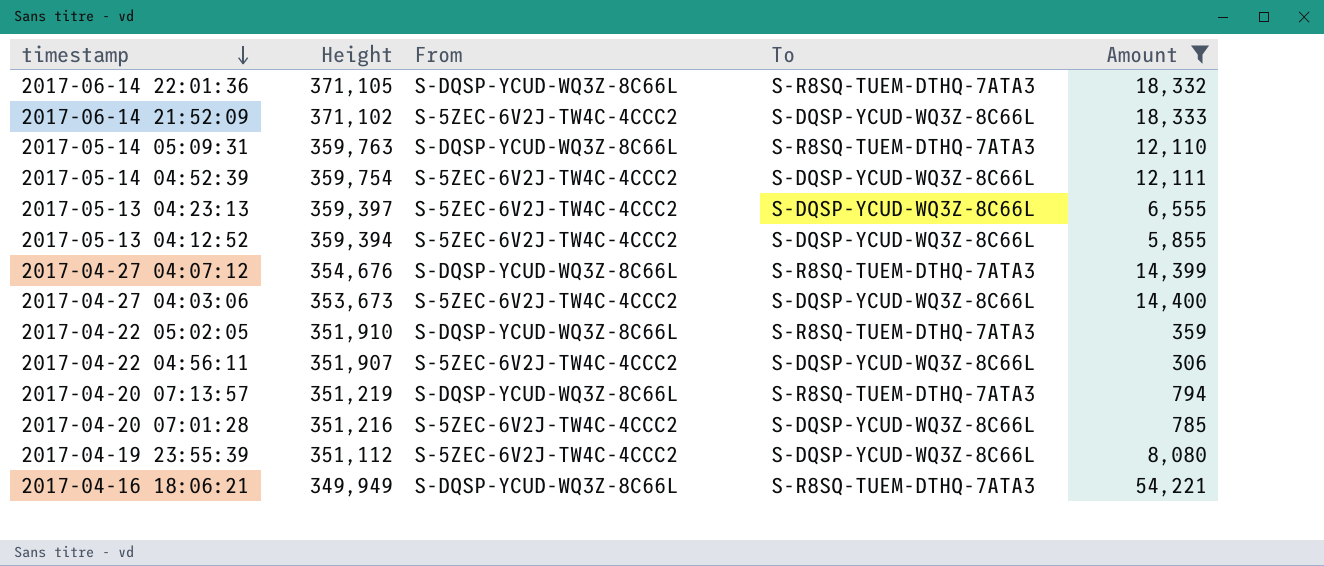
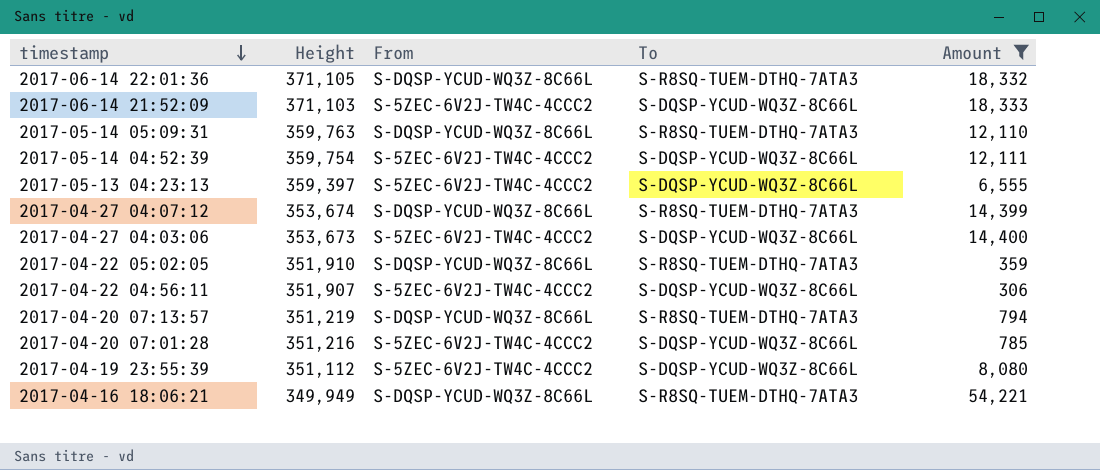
row 2017-05-13 04:12:52: 359,394 | S-5ZEC-6V2J-TW4C-4CCC2 | S-DQSP-YCUD-WQ3Z-8C66L | 5,855 -> none
2017-06-14 21:52:09 | Height: 371,102 -> 371,103
2017-04-27 04:07:12 | Height: 354,676 -> 353,674

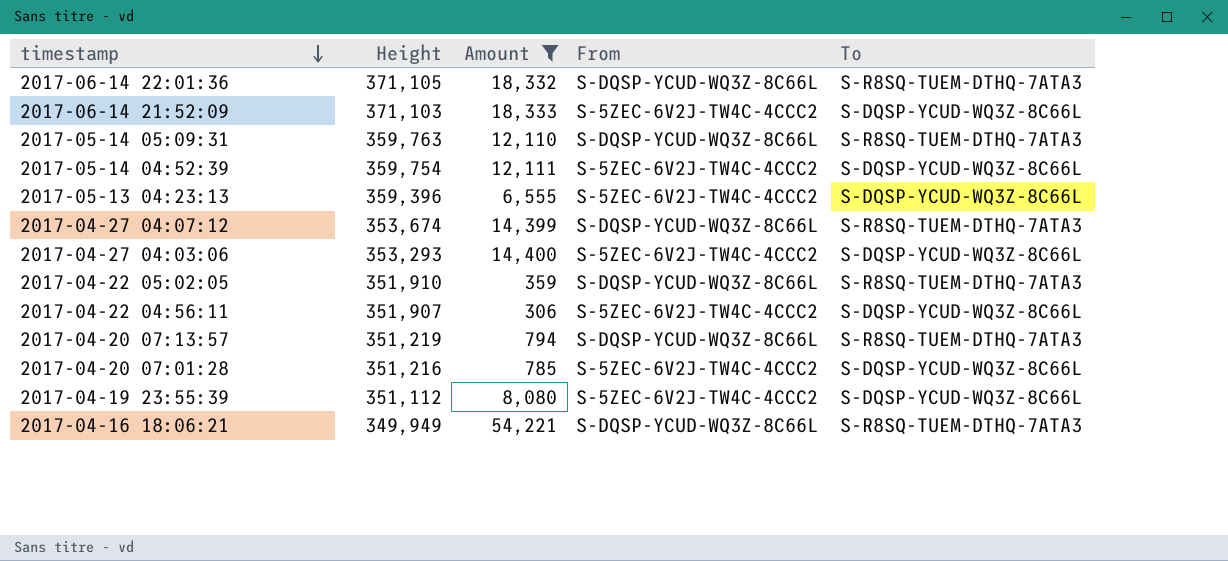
column Amount | position: 5 -> 3
2017-05-13 04:23:13 | Height: 359,397 -> 359,396
2017-04-27 04:03:06 | Height: 353,673 -> 353,293

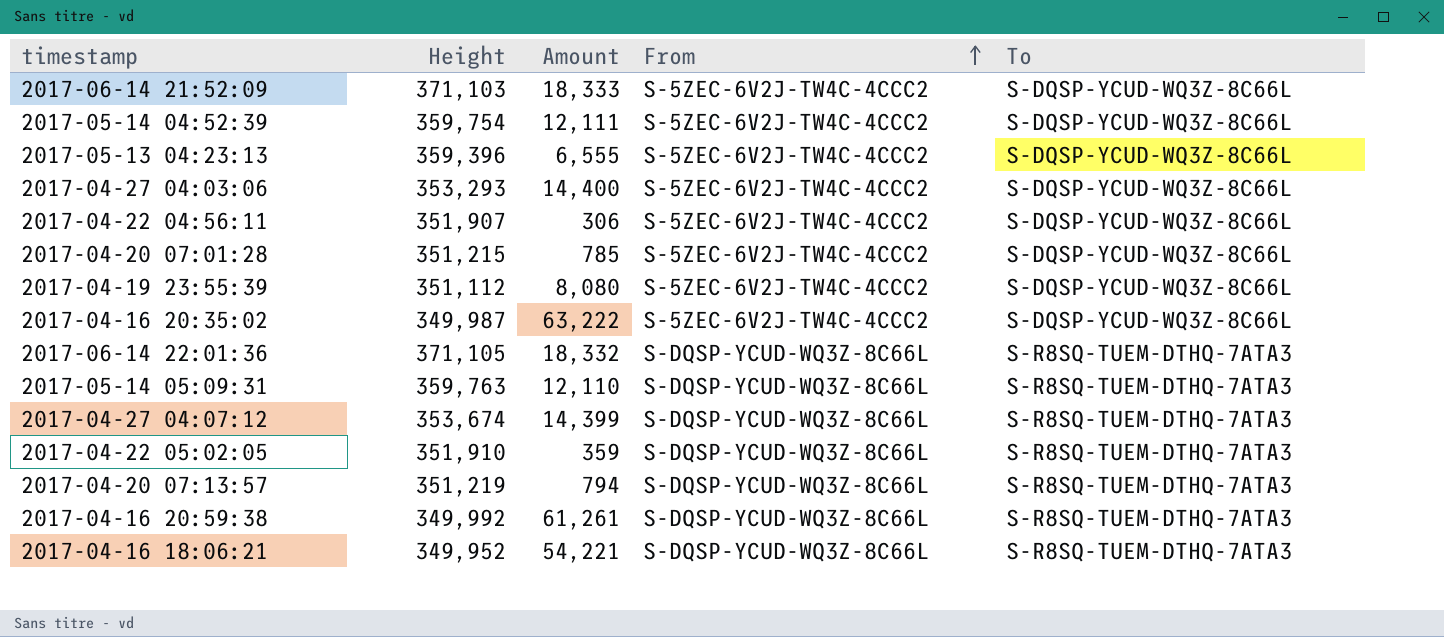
filter: Amount <= 54,221 -> none
row order: timestamp descending -> From ascending
2017-04-20 07:01:28 | Height: 351,216 -> 351,215
2017-04-16 18:06:21 | Height: 349,949 -> 349,952

